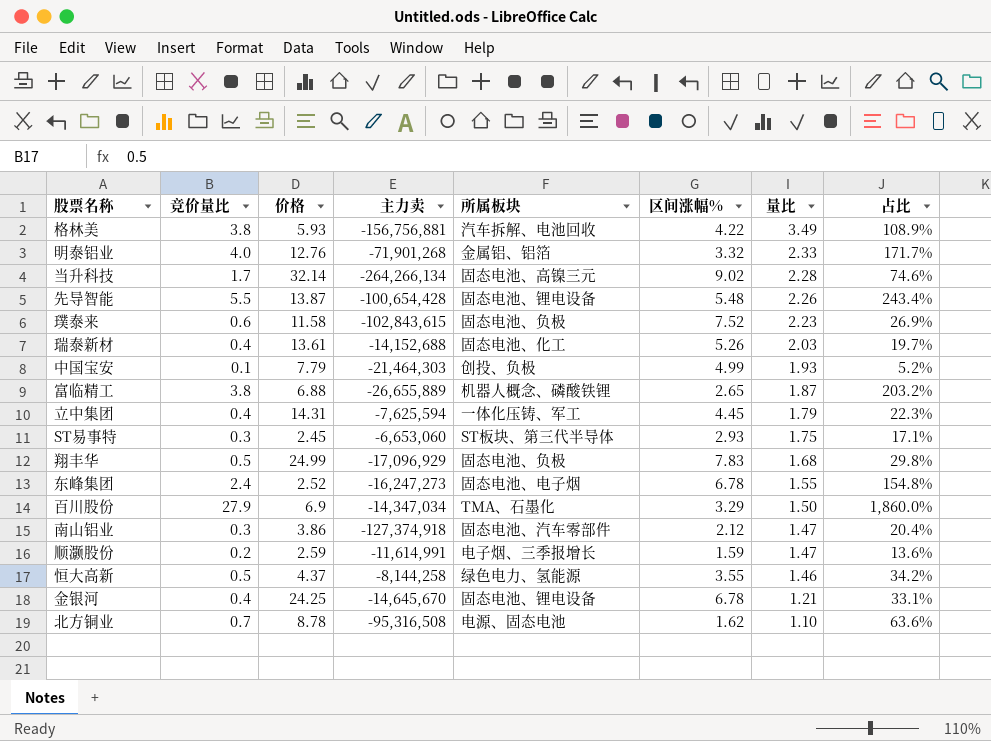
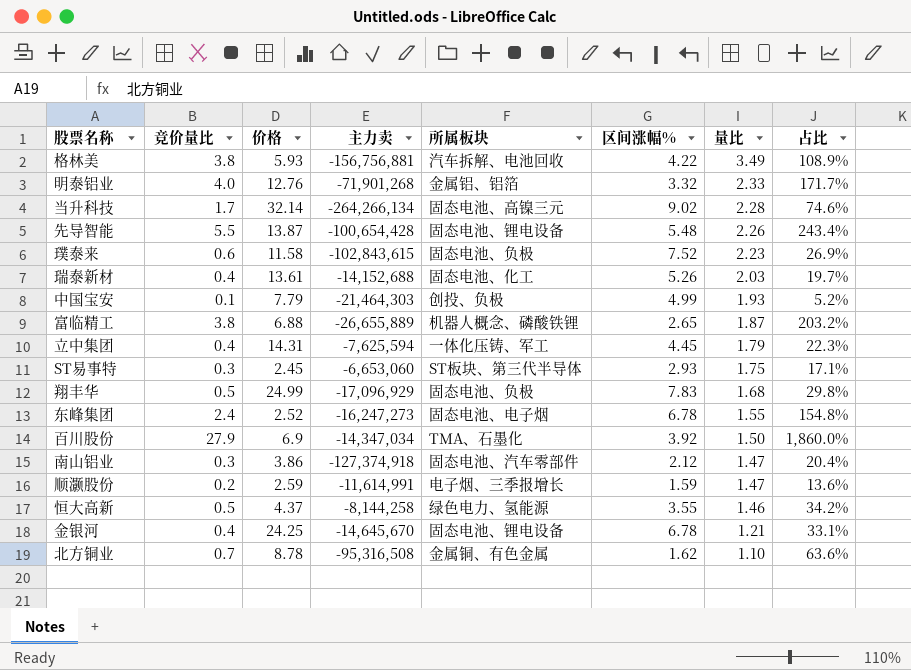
百川股份 | 区间涨幅%: 3.29 -> 3.92
北方铜业 | 所属板块: 电源、固态电池 -> 金属铜、有色金属

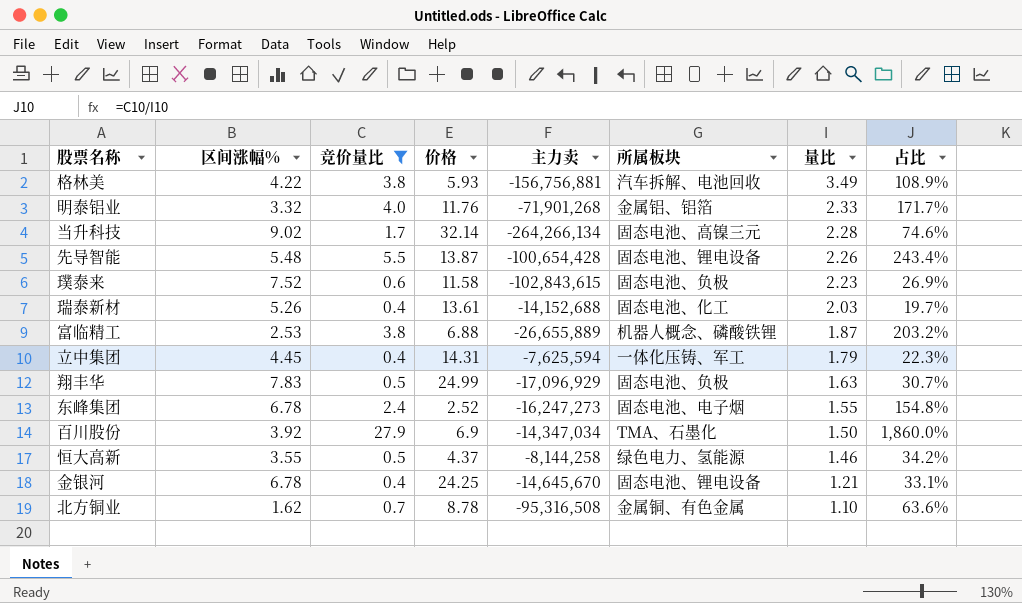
filter: none -> 竞价量比 >= 0.4
column 区间涨幅% | position: 6 -> 2
明泰铝业 | 价格: 12.76 -> 11.76
富临精工 | 区间涨幅%: 2.65 -> 2.53
翔丰华 | 量比: 1.68 -> 1.63
翔丰华 | 占比: 29.8% -> 30.7%

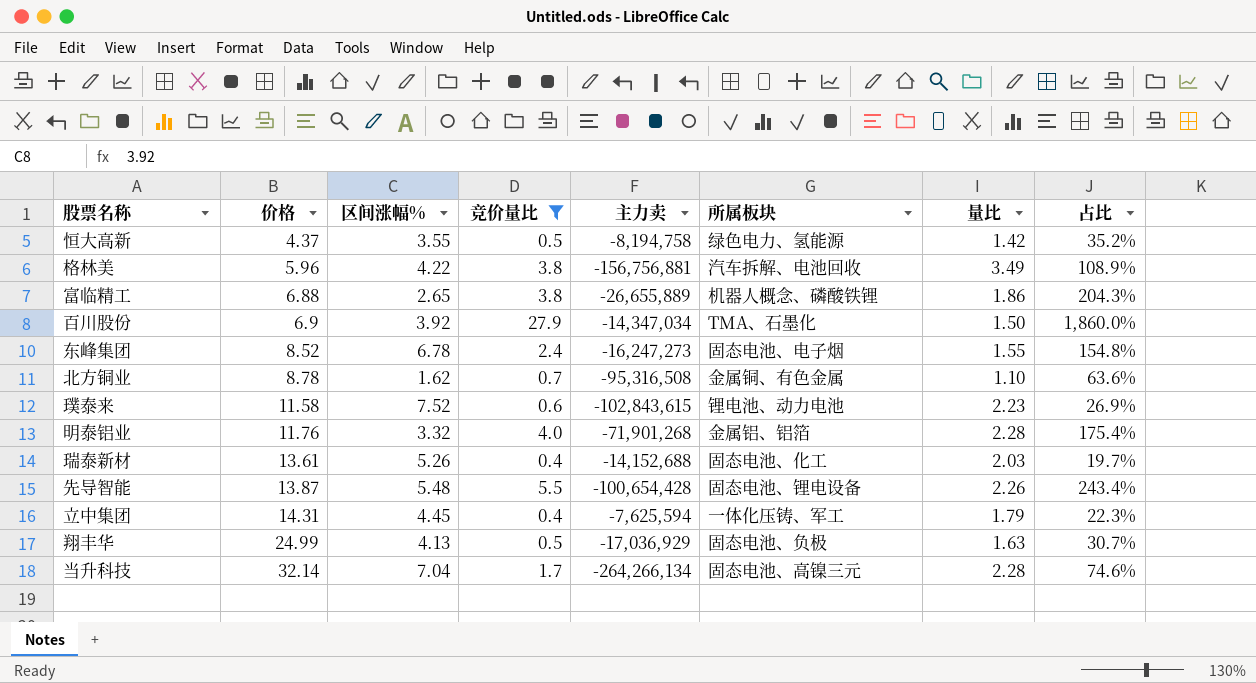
row order: 量比 descending -> 价格 ascending
column 价格 | position: 4 -> 2
row 金银河: 6.78 | 0.4 | 24.25 | -14,645,670 | 固态电池、锂电设备 | 1.21 | 33.1% -> none
恒大高新 | 主力卖: -8,144,258 -> -8,194,758
恒大高新 | 量比: 1.46 -> 1.42
恒大高新 | 占比: 34.2% -> 35.2%
格林美 | 价格: 5.93 -> 5.96
富临精工 | 区间涨幅%: 2.53 -> 2.65
富临精工 | 量比: 1.87 -> 1.86
富临精工 | 占比: 203.2% -> 204.3%
东峰集团 | 价格: 2.52 -> 8.52
璞泰来 | 所属板块: 固态电池、负极 -> 锂电池、动力电池
明泰铝业 | 量比: 2.33 -> 2.28
明泰铝业 | 占比: 171.7% -> 175.4%
翔丰华 | 区间涨幅%: 7.83 -> 4.13
翔丰华 | 主力卖: -17,096,929 -> -17,036,929
当升科技 | 区间涨幅%: 9.02 -> 7.04

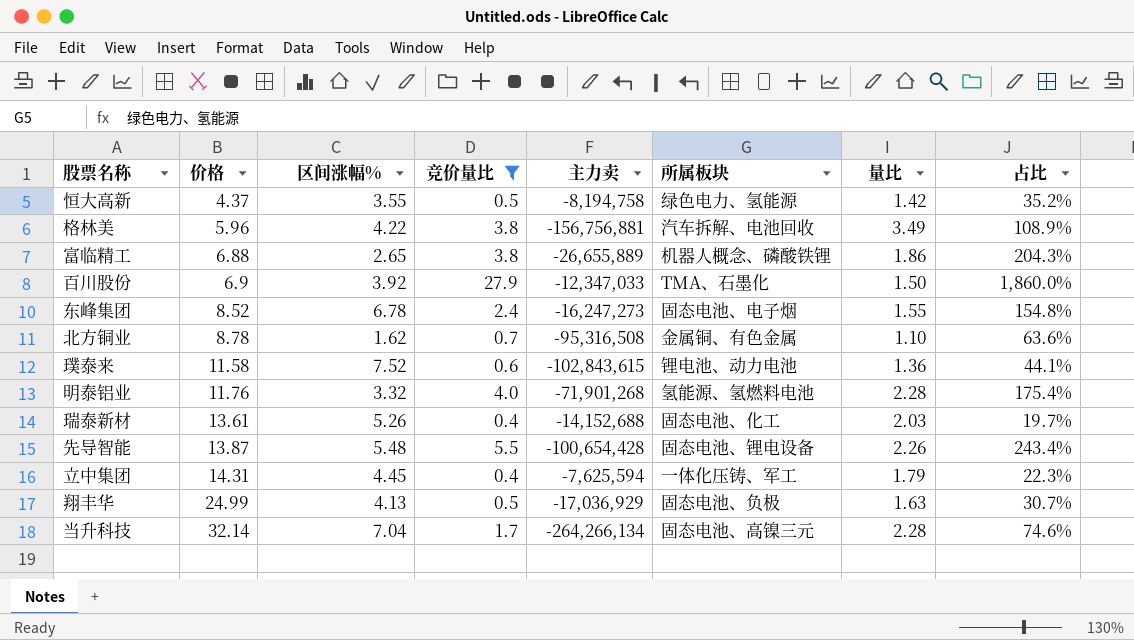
百川股份 | 主力卖: -14,347,034 -> -12,347,033
璞泰来 | 量比: 2.23 -> 1.36
璞泰来 | 占比: 26.9% -> 44.1%
明泰铝业 | 所属板块: 金属铝、铝箔 -> 氢能源、氢燃料电池

